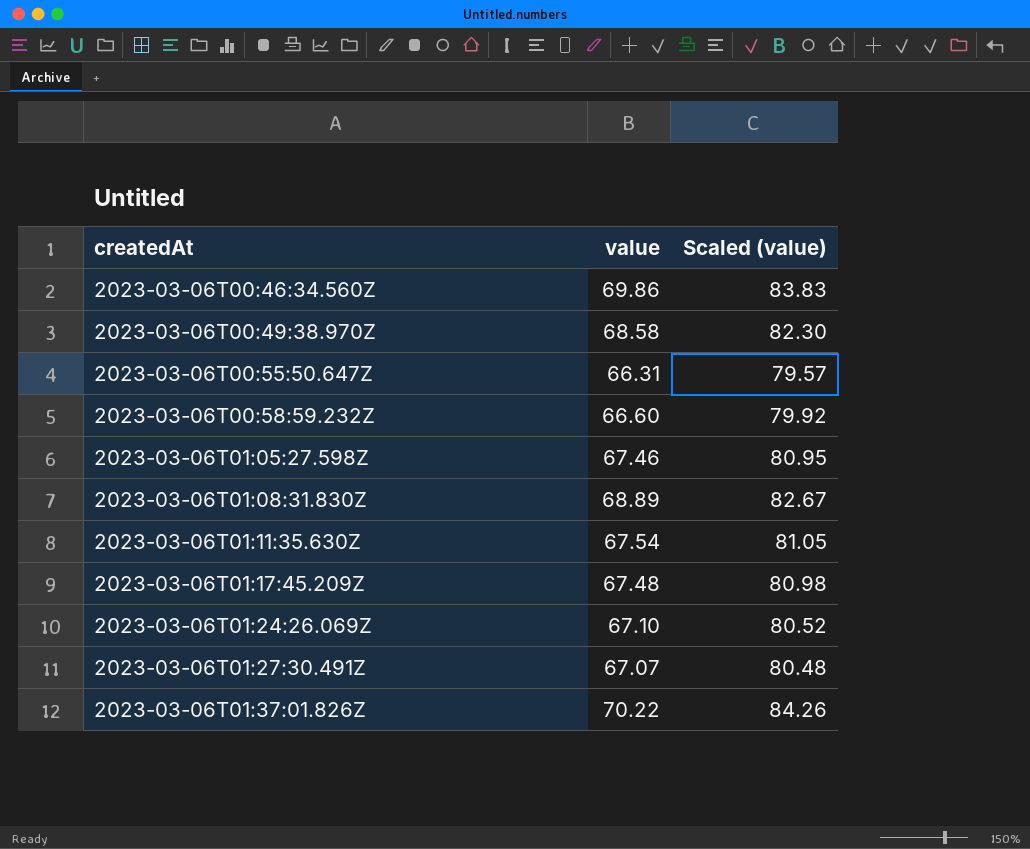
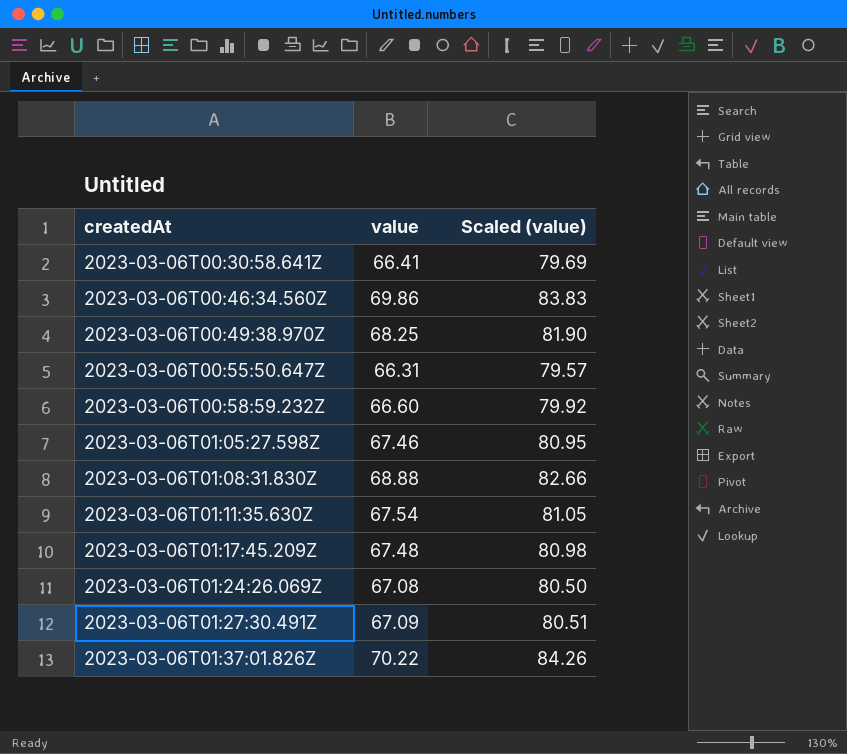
row 2023-03-06T00:30:58.641Z: none -> 66.41 | 79.69
2023-03-06T00:49:38.970Z | value: 68.58 -> 68.25
2023-03-06T00:49:38.970Z | Scaled (value): 82.30 -> 81.90
2023-03-06T01:08:31.830Z | value: 68.89 -> 68.88
2023-03-06T01:08:31.830Z | Scaled (value): 82.67 -> 82.66
2023-03-06T01:24:26.069Z | value: 67.10 -> 67.08
2023-03-06T01:24:26.069Z | Scaled (value): 80.52 -> 80.50
2023-03-06T01:27:30.491Z | value: 67.07 -> 67.09
2023-03-06T01:27:30.491Z | Scaled (value): 80.48 -> 80.51

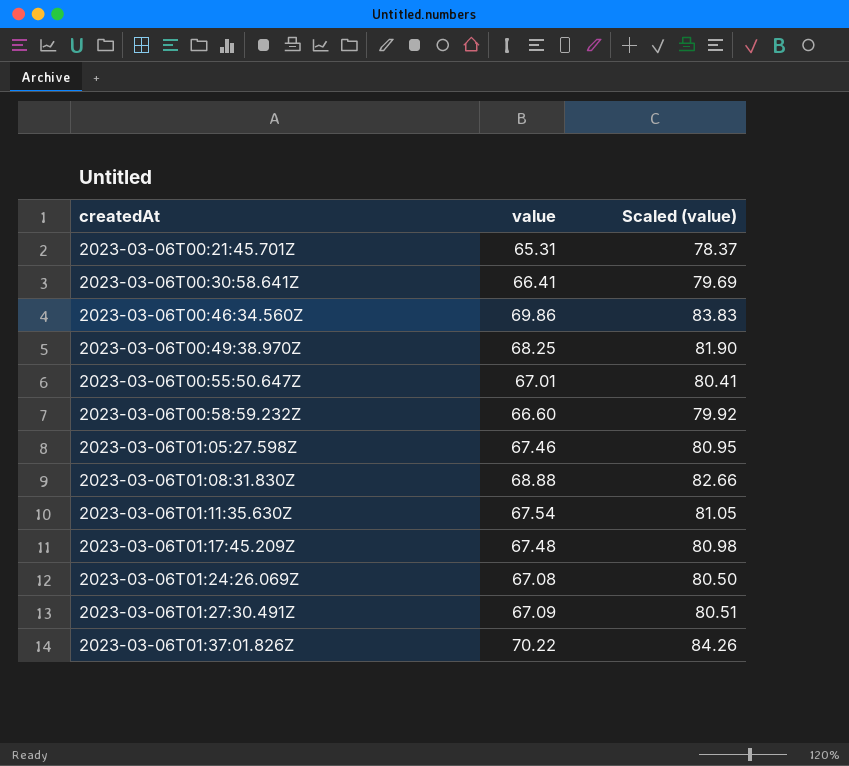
row 2023-03-06T00:21:45.701Z: none -> 65.31 | 78.37
2023-03-06T00:55:50.647Z | value: 66.31 -> 67.01
2023-03-06T00:55:50.647Z | Scaled (value): 79.57 -> 80.41

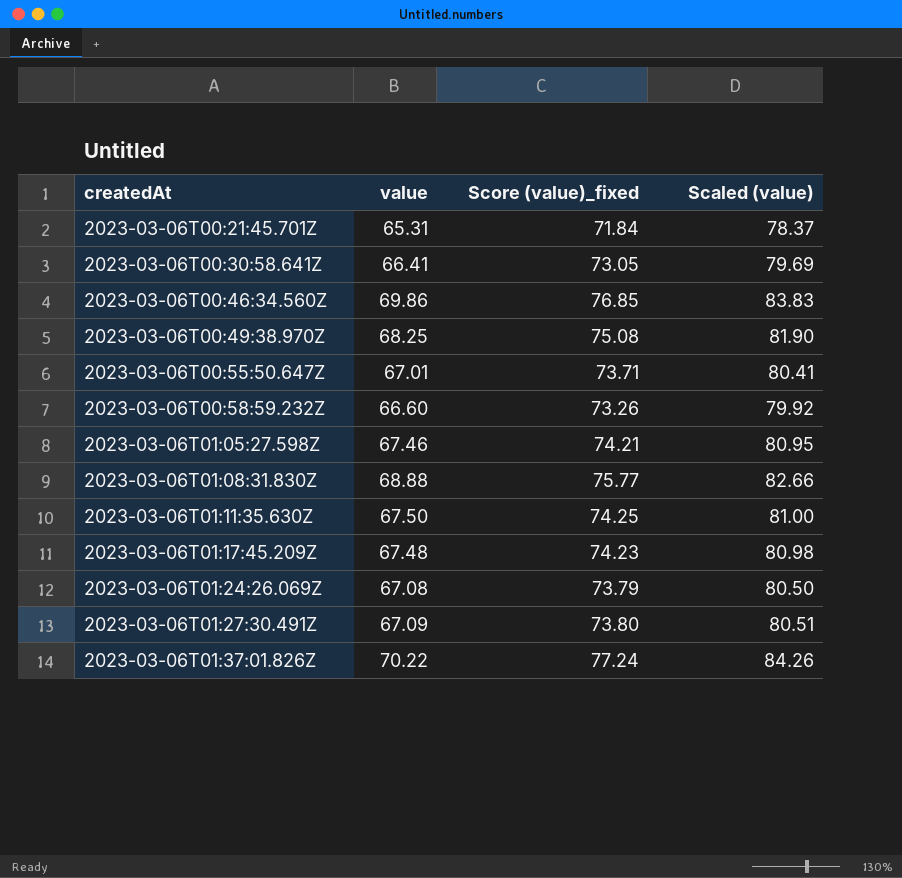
column Score (value)_fixed | formula: none -> [value] * 1.1
2023-03-06T01:11:35.630Z | value: 67.54 -> 67.50
2023-03-06T01:11:35.630Z | Scaled (value): 81.05 -> 81.00

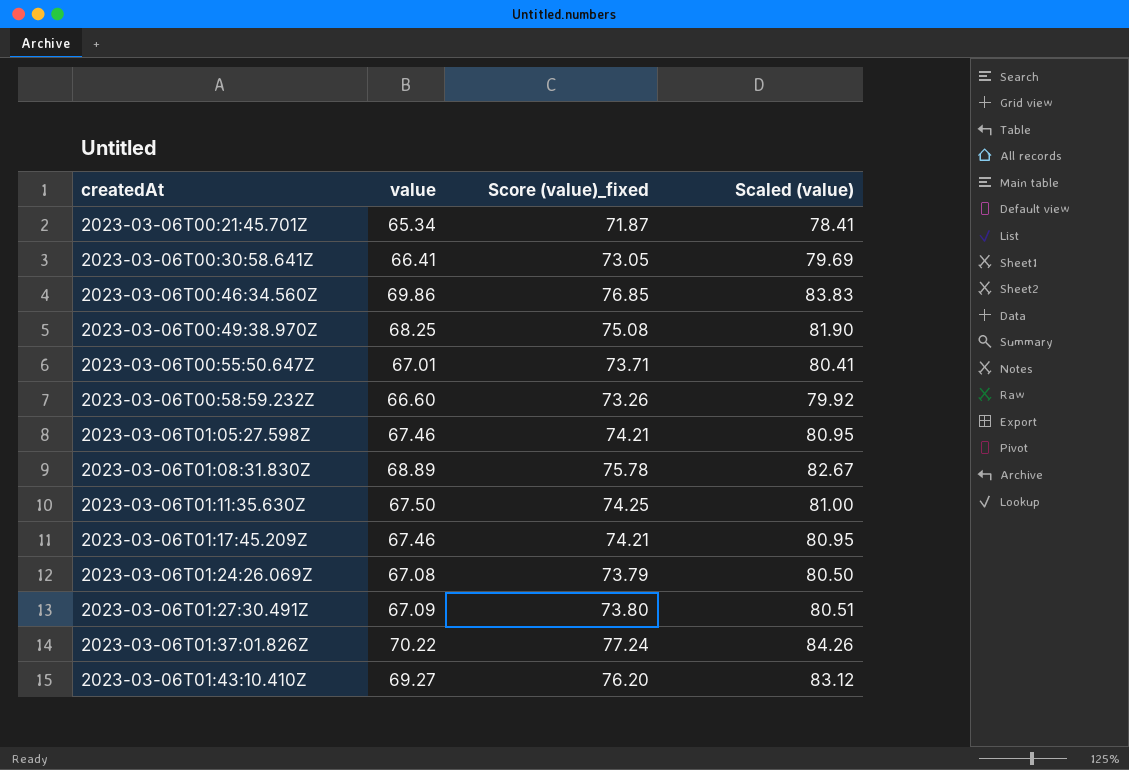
2023-03-06T00:21:45.701Z | value: 65.31 -> 65.34
2023-03-06T00:21:45.701Z | Score (value)_fixed: 71.84 -> 71.87
2023-03-06T00:21:45.701Z | Scaled (value): 78.37 -> 78.41
2023-03-06T01:08:31.830Z | value: 68.88 -> 68.89
2023-03-06T01:08:31.830Z | Score (value)_fixed: 75.77 -> 75.78
2023-03-06T01:08:31.830Z | Scaled (value): 82.66 -> 82.67
2023-03-06T01:17:45.209Z | value: 67.48 -> 67.46
2023-03-06T01:17:45.209Z | Score (value)_fixed: 74.23 -> 74.21
2023-03-06T01:17:45.209Z | Scaled (value): 80.98 -> 80.95
row 2023-03-06T01:43:10.410Z: none -> 69.27 | 76.20 | 83.12

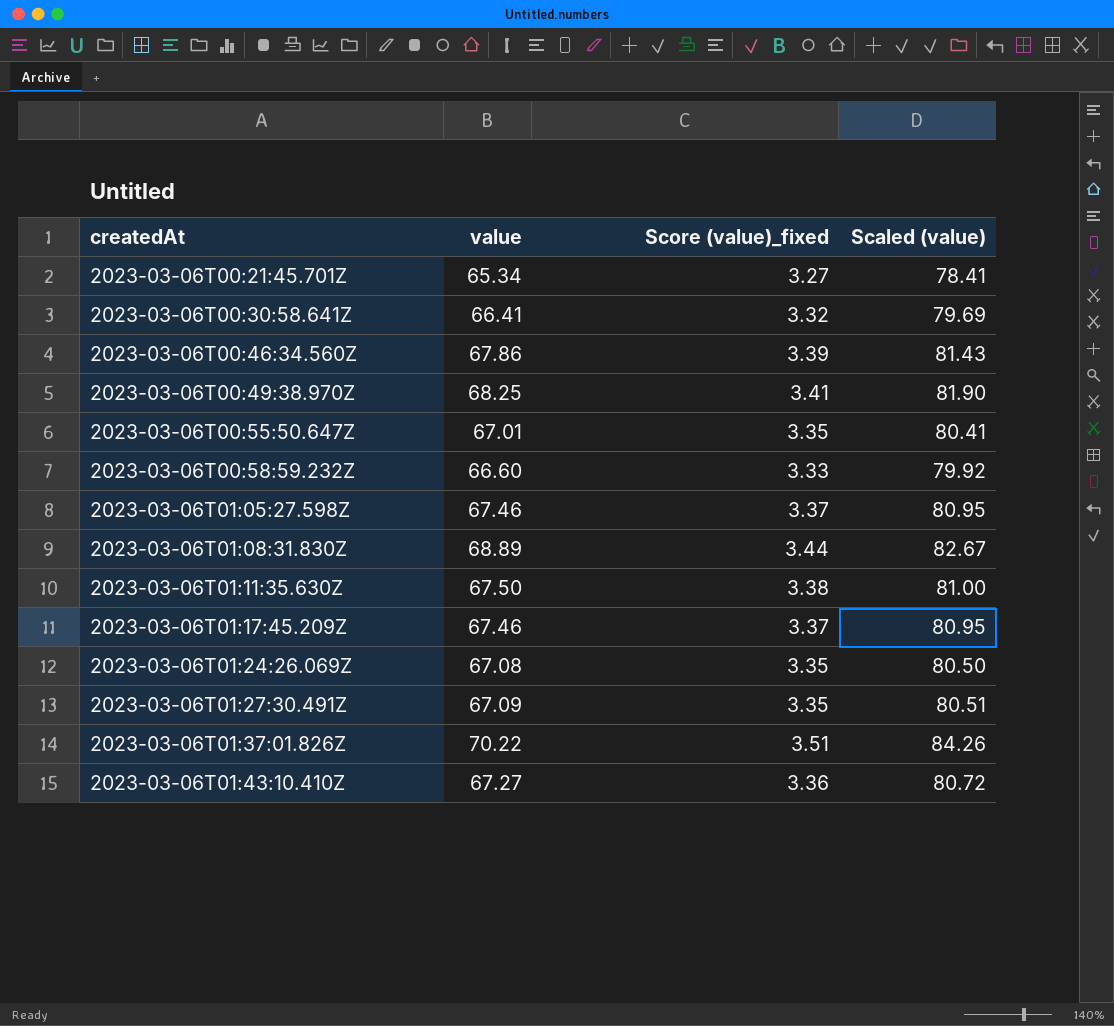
column Score (value)_fixed | formula: [value] * 1.1 -> [value] * 0.05
2023-03-06T00:46:34.560Z | value: 69.86 -> 67.86
2023-03-06T00:46:34.560Z | Scaled (value): 83.83 -> 81.43
2023-03-06T01:43:10.410Z | value: 69.27 -> 67.27
2023-03-06T01:43:10.410Z | Scaled (value): 83.12 -> 80.72

